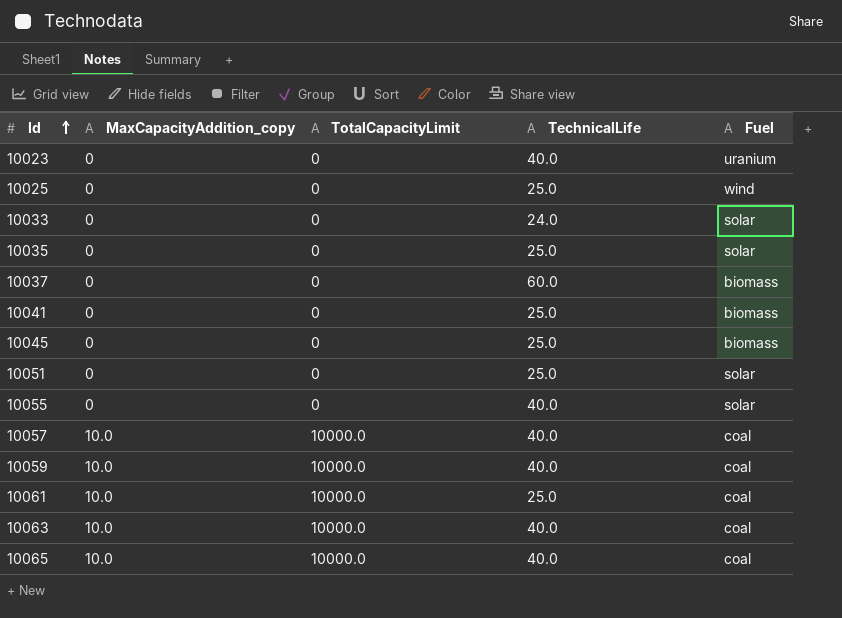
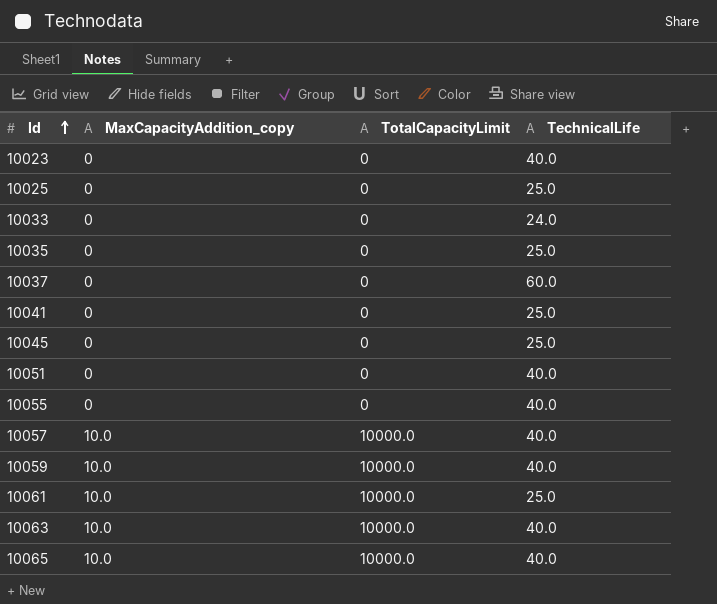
column Fuel | position: 5 -> none
10051 | TechnicalLife: 25.0 -> 40.0

